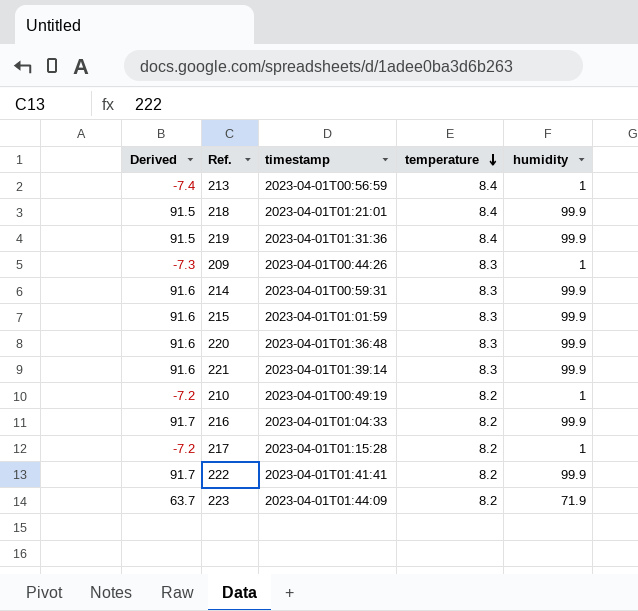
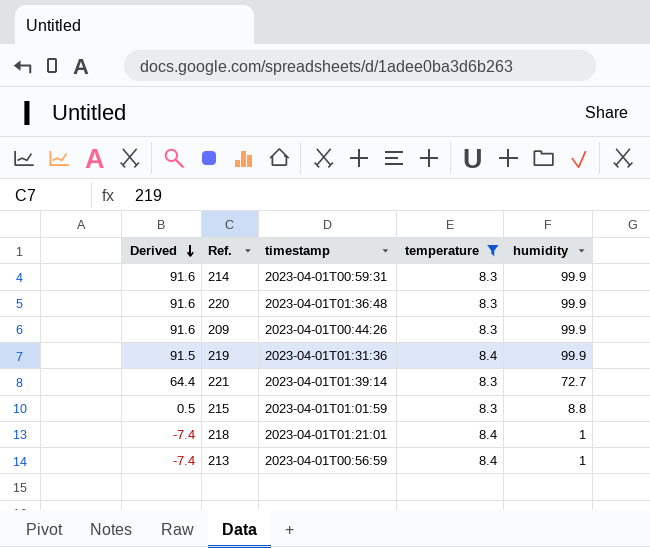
filter: none -> temperature != 8.2
row order: temperature descending -> Derived descending
209 | Derived: -7.3 -> 91.6
209 | humidity: 1 -> 99.9
221 | Derived: 91.6 -> 64.4
221 | humidity: 99.9 -> 72.7
215 | Derived: 91.6 -> 0.5
215 | humidity: 99.9 -> 8.8
218 | Derived: 91.5 -> -7.4
218 | humidity: 99.9 -> 1

